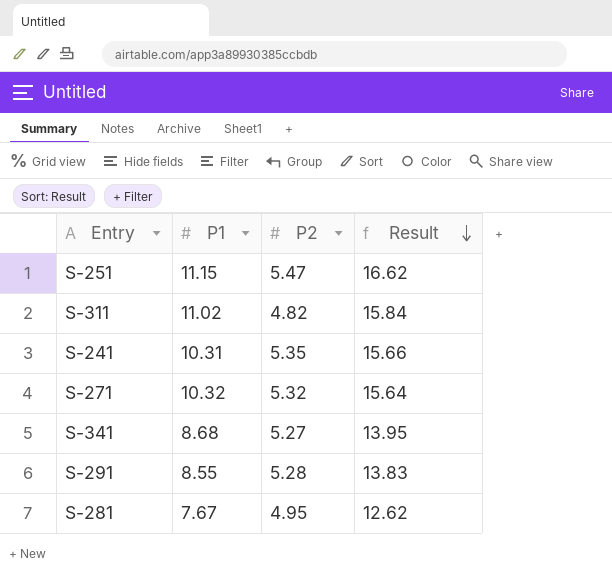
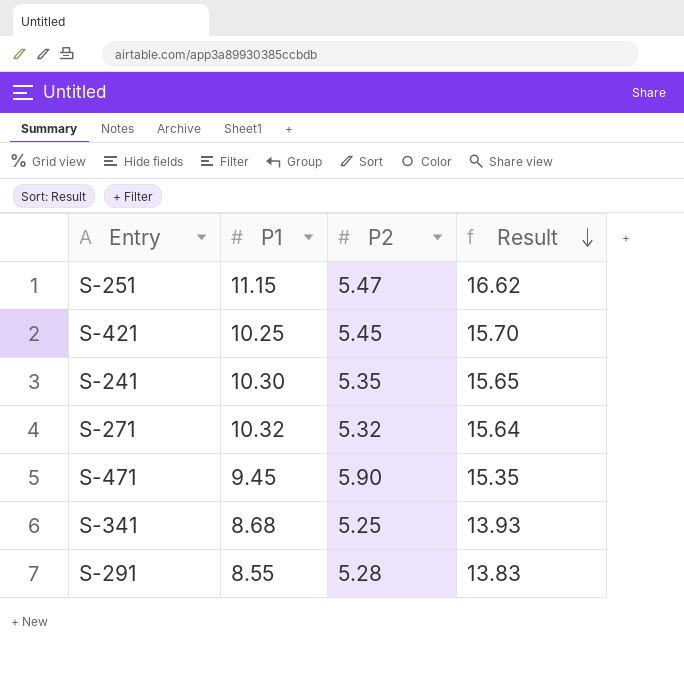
row S-311: 11.02 | 4.82 | 15.84 -> none
row S-281: 7.67 | 4.95 | 12.62 -> none
row S-421: none -> 10.25 | 5.45 | 15.70
S-241 | P1: 10.31 -> 10.30
S-241 | Result: 15.66 -> 15.65
row S-471: none -> 9.45 | 5.90 | 15.35
S-341 | P2: 5.27 -> 5.25
S-341 | Result: 13.95 -> 13.93

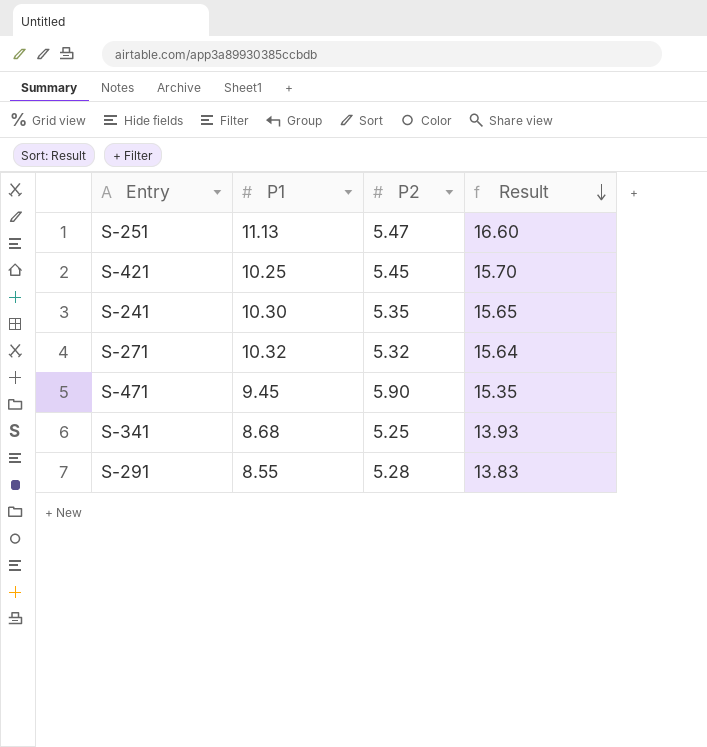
S-251 | P1: 11.15 -> 11.13
S-251 | Result: 16.62 -> 16.60

